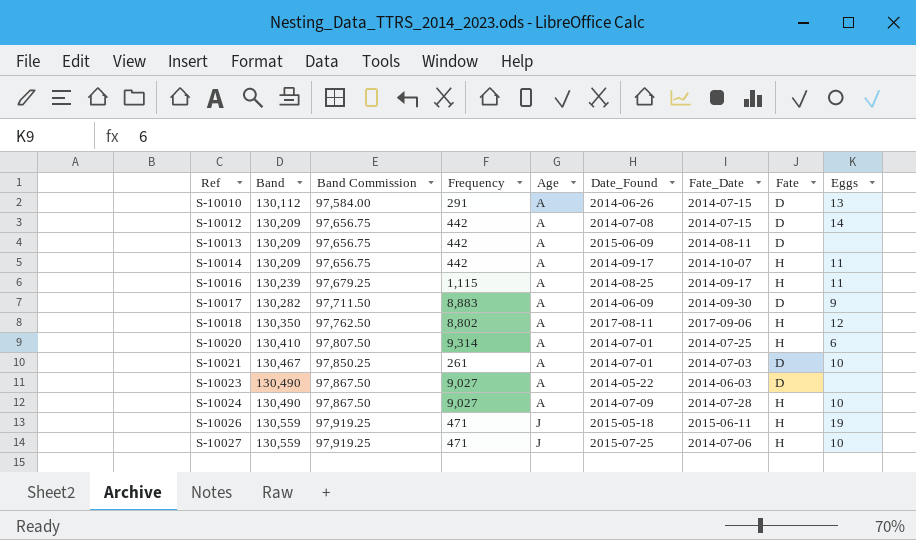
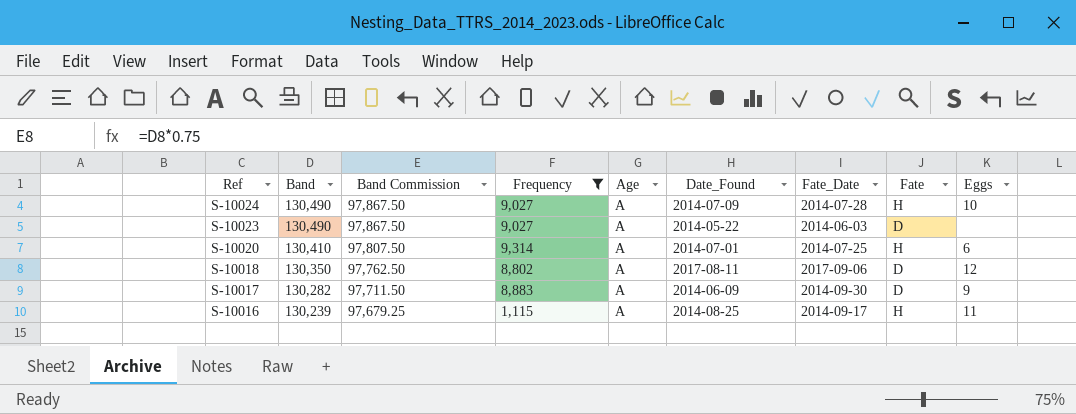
filter: none -> Frequency >= 1,115
row order: Ref ascending -> Ref descending
S-10018 | Fate: H -> D

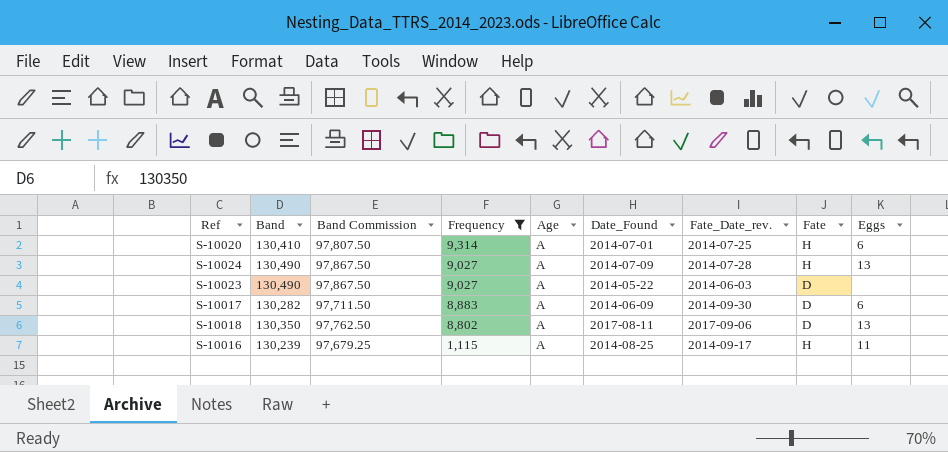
row order: Ref descending -> Frequency descending
column name: Fate_Date -> Fate_Date_rev.
S-10024 | Eggs: 10 -> 13
S-10017 | Eggs: 9 -> 6
S-10018 | Eggs: 12 -> 13

